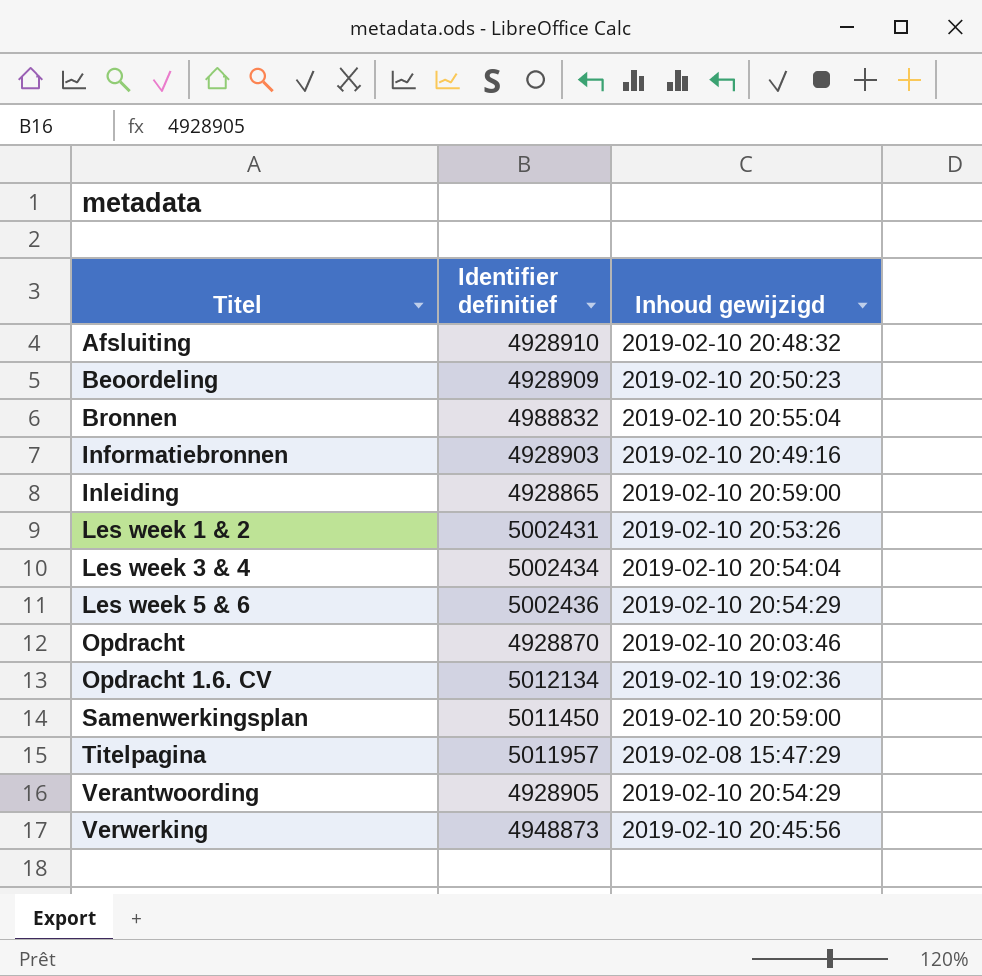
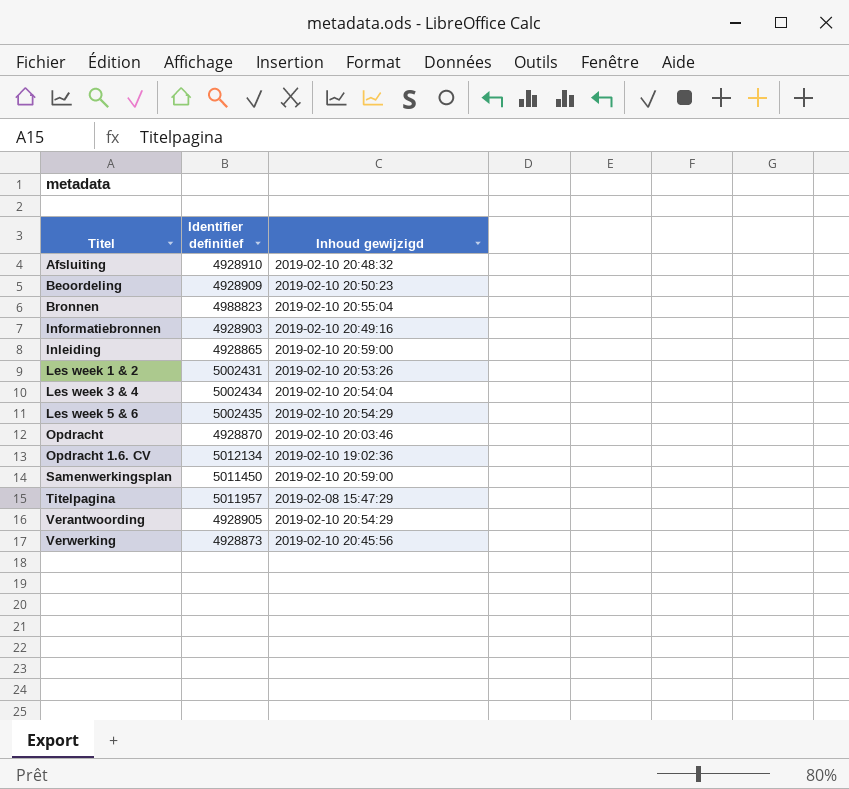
Bronnen | Identifier definitief: 4988832 -> 4988823
Les week 5 & 6 | Identifier definitief: 5002436 -> 5002435
Verwerking | Identifier definitief: 4948873 -> 4928873

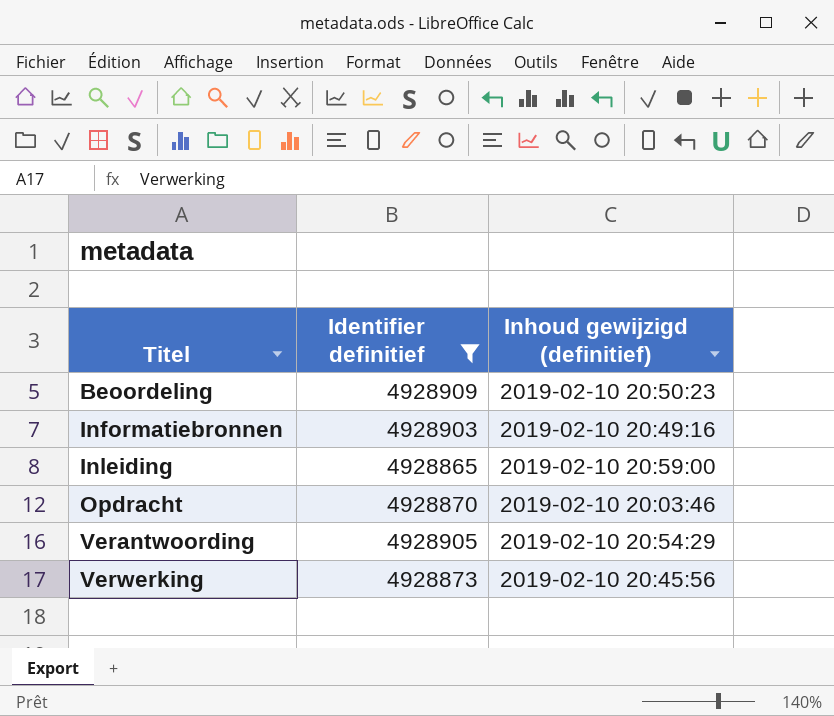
filter: none -> Identifier definitief <= 4928909
column name: Inhoud gewijzigd -> Inhoud gewijzigd (definitief)

